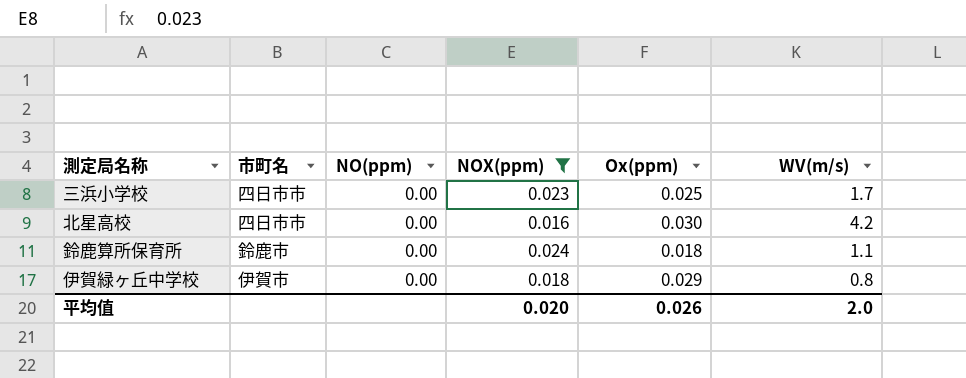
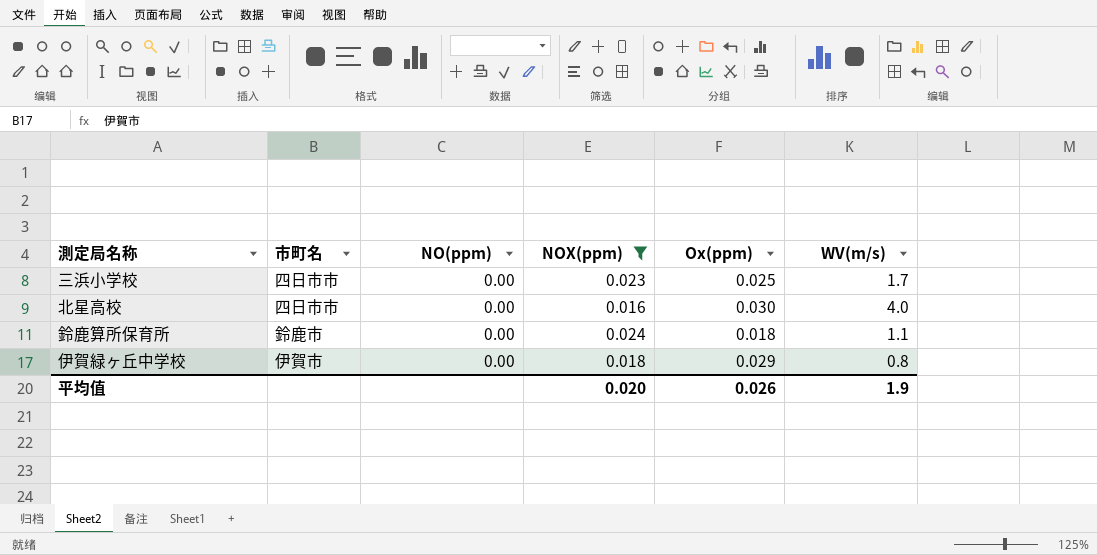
北星高校 | WV(m/s): 4.2 -> 4.0
平均值 | WV(m/s): 2.0 -> 1.9

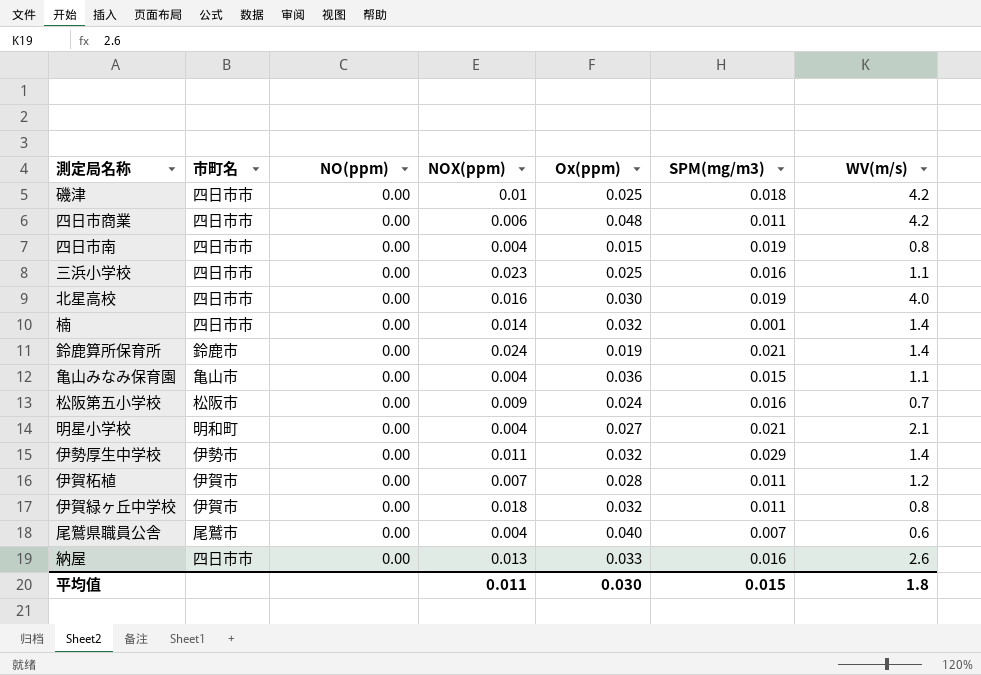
filter: NOX(ppm) >= 0.016 -> none
column SPM(mg/m3) | position: none -> 6
三浜小学校 | WV(m/s): 1.7 -> 1.1
鈴鹿算所保育所 | Ox(ppm): 0.018 -> 0.019
鈴鹿算所保育所 | WV(m/s): 1.1 -> 1.4
伊賀緑ヶ丘中学校 | Ox(ppm): 0.029 -> 0.032
平均值 | NOX(ppm): 0.020 -> 0.011
平均值 | Ox(ppm): 0.026 -> 0.030
平均值 | WV(m/s): 1.9 -> 1.8

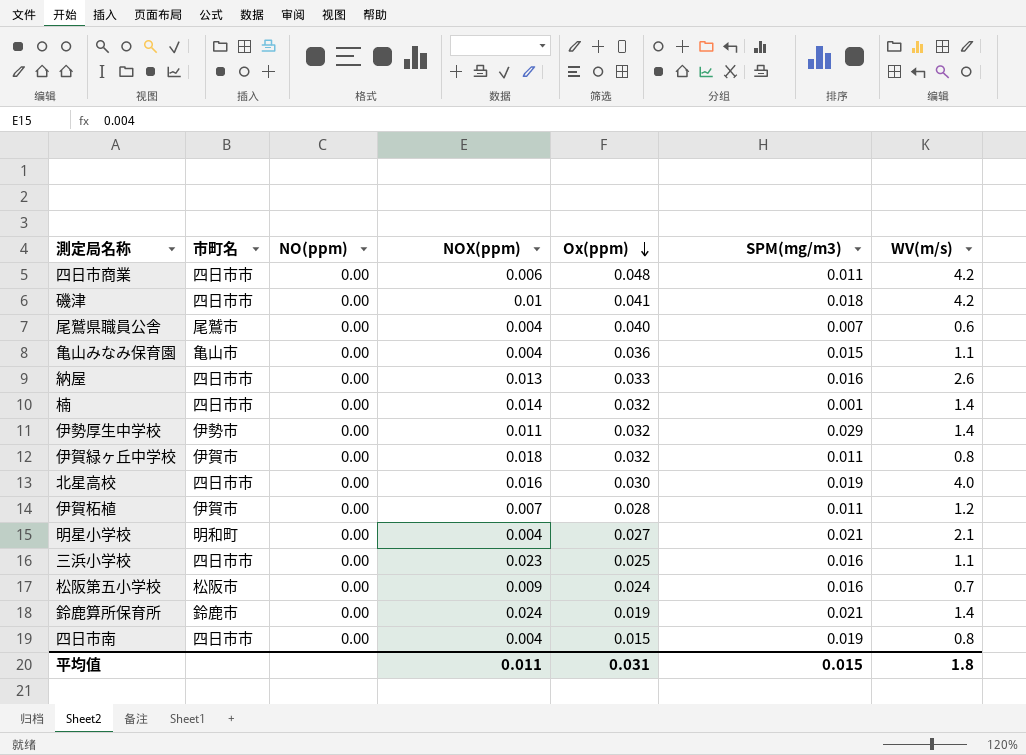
row order: none -> Ox(ppm) descending
磯津 | Ox(ppm): 0.025 -> 0.041
平均值 | Ox(ppm): 0.030 -> 0.031

